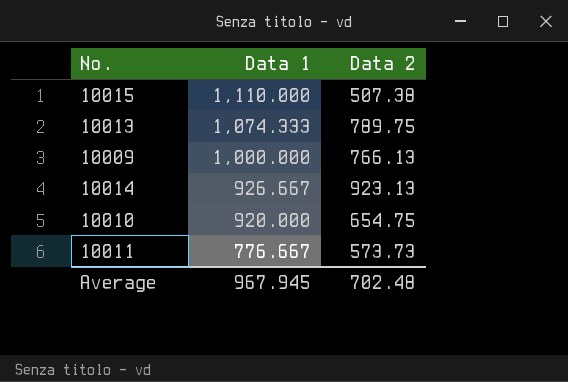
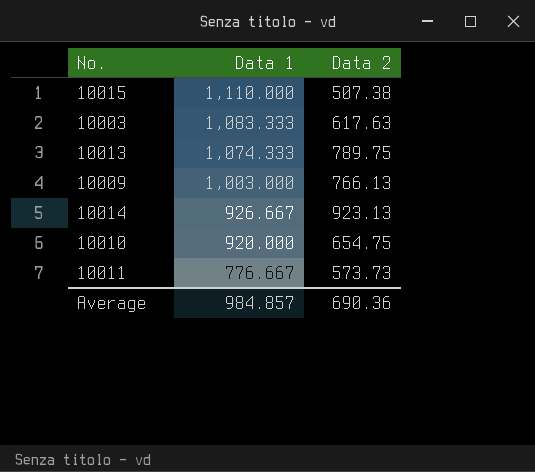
row 10003: none -> 1,083.333 | 617.63
10009 | Data 1: 1,000.000 -> 1,003.000
Average | Data 1: 967.945 -> 984.857
Average | Data 2: 702.48 -> 690.36

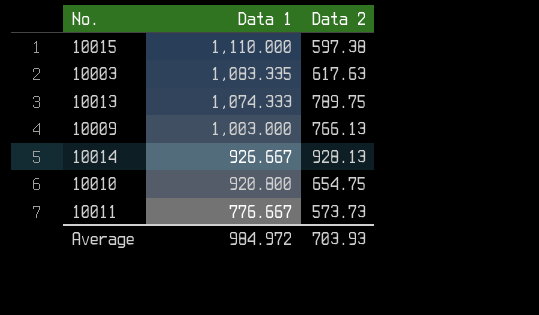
10015 | Data 2: 507.38 -> 597.38
10003 | Data 1: 1,083.333 -> 1,083.335
10014 | Data 2: 923.13 -> 928.13
10010 | Data 1: 920.000 -> 920.800
Average | Data 1: 984.857 -> 984.972
Average | Data 2: 690.36 -> 703.93

